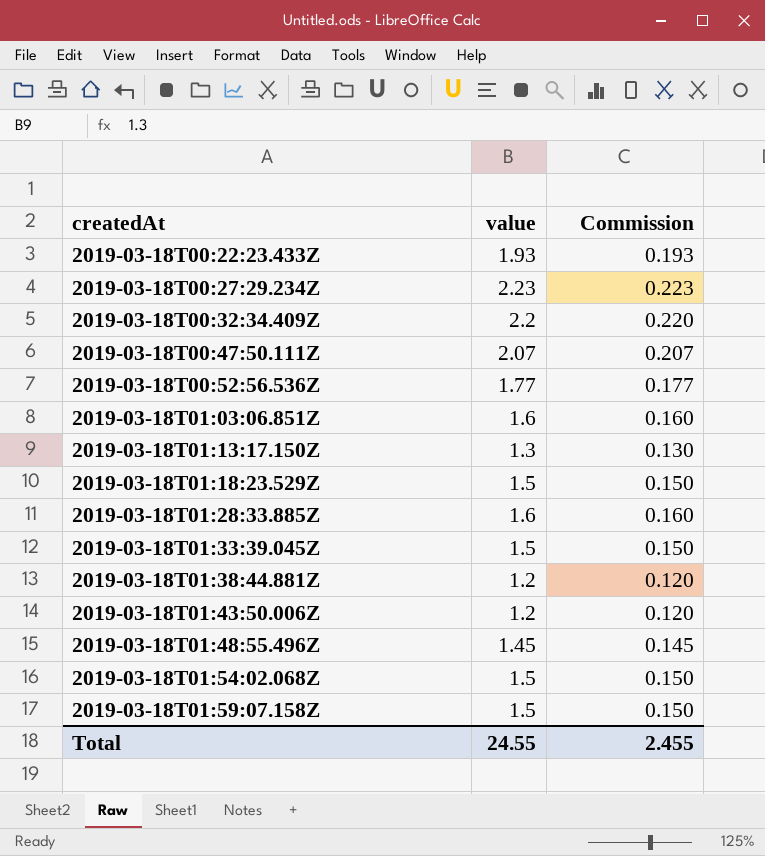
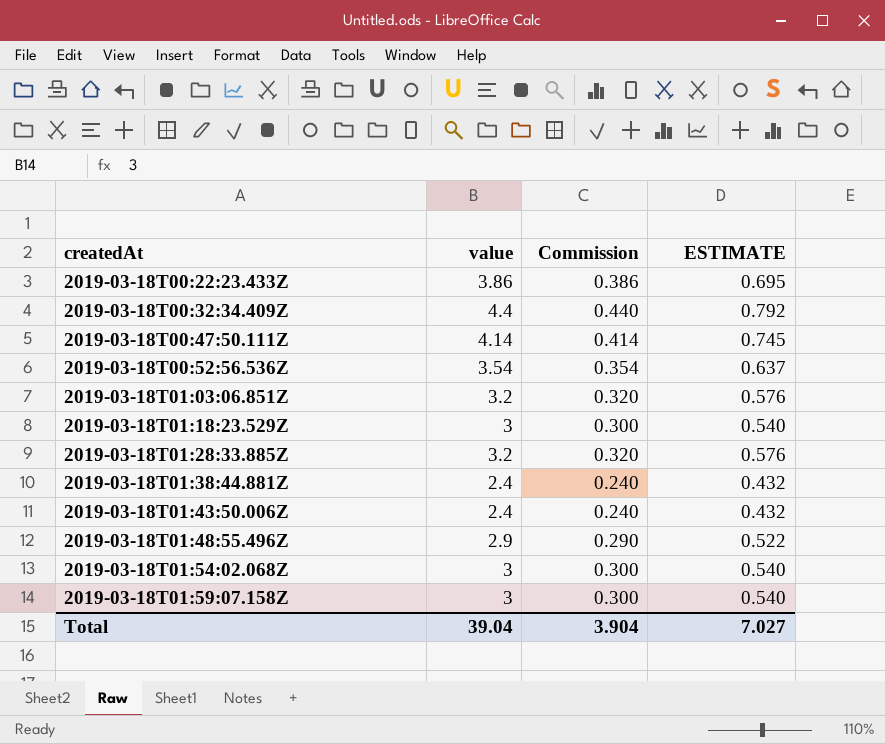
column ESTIMATE | formula: none -> [value] * 0.18
row 2019-03-18T00:27:29.234Z: 2.23 | 0.223 -> none
row 2019-03-18T01:13:17.150Z: 1.3 | 0.130 -> none
row 2019-03-18T01:33:39.045Z: 1.5 | 0.150 -> none
2019-03-18T00:22:23.433Z | value: 1.93 -> 3.86
2019-03-18T00:22:23.433Z | Commission: 0.193 -> 0.386
2019-03-18T00:32:34.409Z | value: 2.2 -> 4.4
2019-03-18T00:32:34.409Z | Commission: 0.220 -> 0.440
2019-03-18T00:47:50.111Z | value: 2.07 -> 4.14
2019-03-18T00:47:50.111Z | Commission: 0.207 -> 0.414
2019-03-18T00:52:56.536Z | value: 1.77 -> 3.54
2019-03-18T00:52:56.536Z | Commission: 0.177 -> 0.354
2019-03-18T01:03:06.851Z | value: 1.6 -> 3.2
2019-03-18T01:03:06.851Z | Commission: 0.160 -> 0.320
2019-03-18T01:18:23.529Z | value: 1.5 -> 3
2019-03-18T01:18:23.529Z | Commission: 0.150 -> 0.300
2019-03-18T01:28:33.885Z | value: 1.6 -> 3.2
2019-03-18T01:28:33.885Z | Commission: 0.160 -> 0.320
2019-03-18T01:38:44.881Z | value: 1.2 -> 2.4
2019-03-18T01:38:44.881Z | Commission: 0.120 -> 0.240
2019-03-18T01:43:50.006Z | value: 1.2 -> 2.4
2019-03-18T01:43:50.006Z | Commission: 0.120 -> 0.240
2019-03-18T01:48:55.496Z | value: 1.45 -> 2.9
2019-03-18T01:48:55.496Z | Commission: 0.145 -> 0.290
2019-03-18T01:54:02.068Z | value: 1.5 -> 3
2019-03-18T01:54:02.068Z | Commission: 0.150 -> 0.300
2019-03-18T01:59:07.158Z | value: 1.5 -> 3
2019-03-18T01:59:07.158Z | Commission: 0.150 -> 0.300
Total | value: 24.55 -> 39.04
Total | Commission: 2.455 -> 3.904

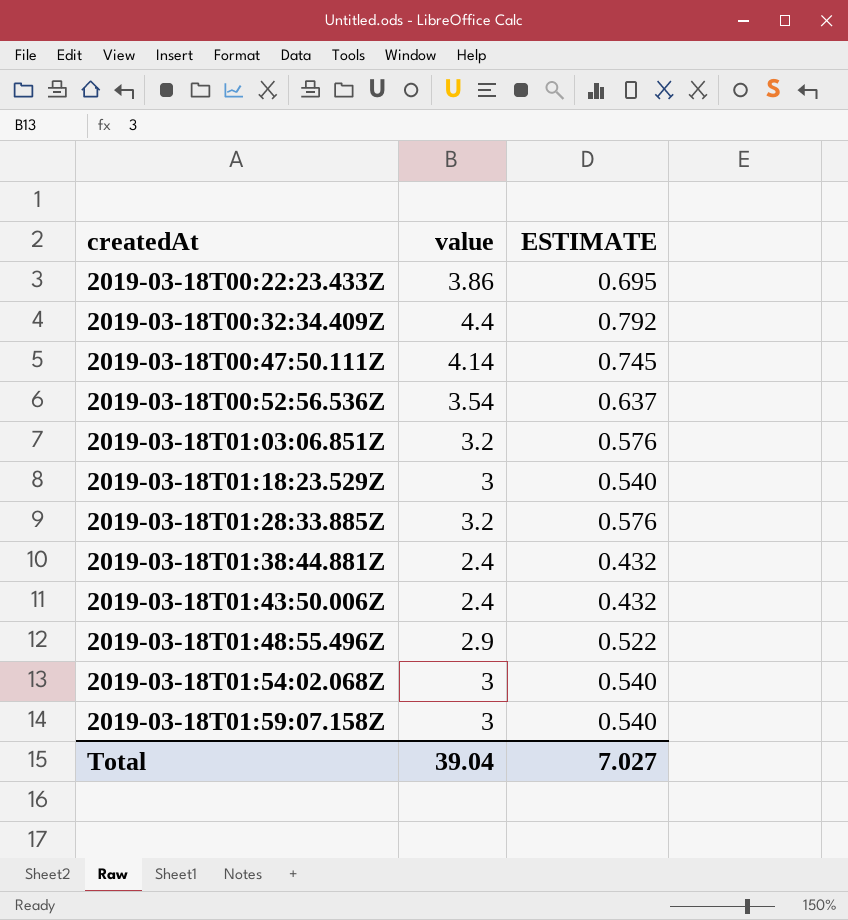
column Commission | formula: [value] * 0.1 -> none

